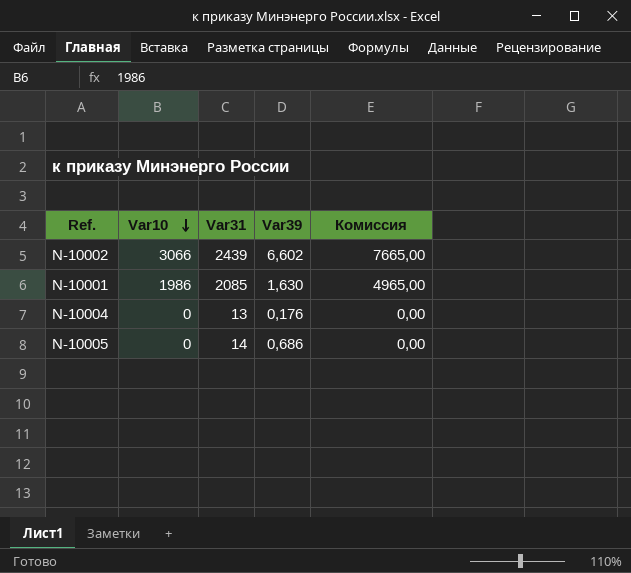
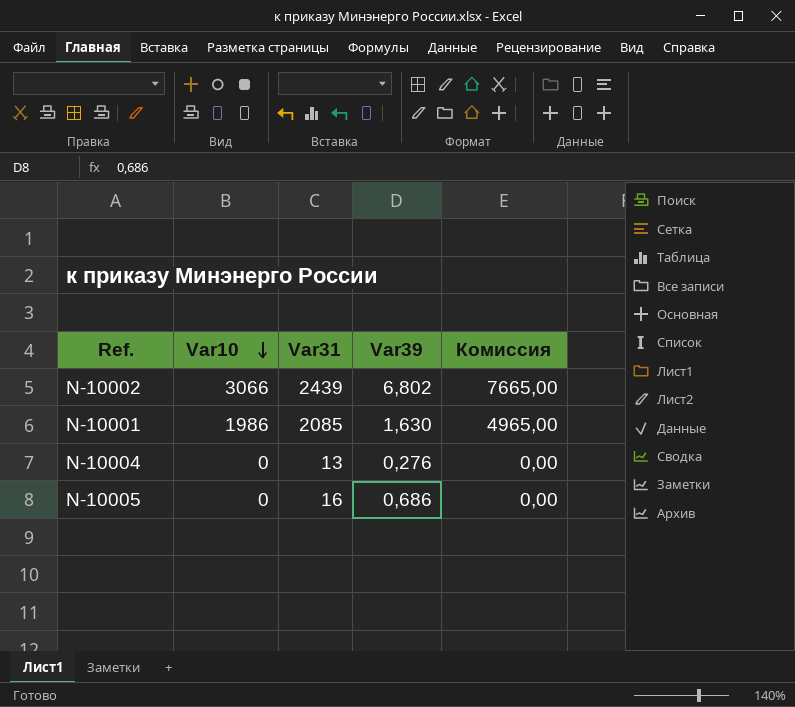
N-10002 | Var39: 6,602 -> 6,802
N-10004 | Var39: 0,176 -> 0,276
N-10005 | Var31: 14 -> 16

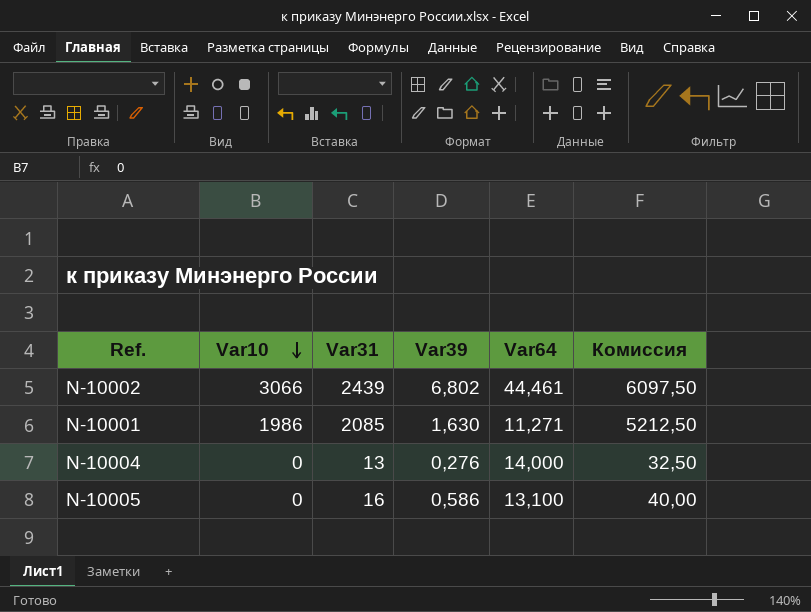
column Var64 | position: none -> 5
column Комиссия | formula: [Var10] * 2,5 -> [Var31] * 2,5
N-10005 | Var39: 0,686 -> 0,586

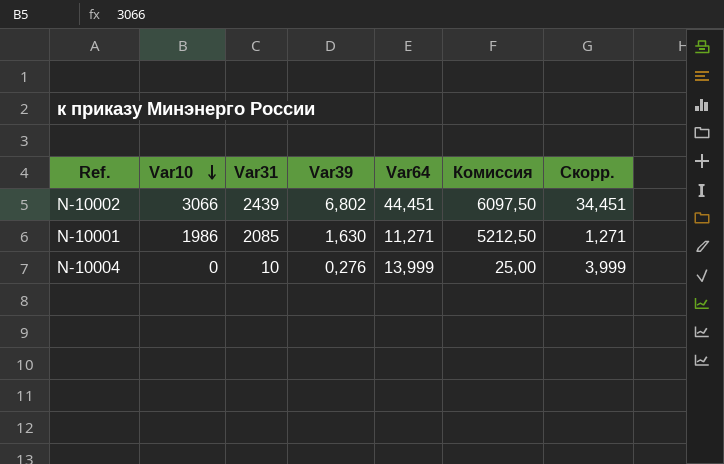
column Скорр. | formula: none -> [Var64] - 10
row N-10005: 0 | 16 | 0,586 | 13,100 | 40,00 -> none
N-10002 | Var64: 44,461 -> 44,451
N-10004 | Var31: 13 -> 10
N-10004 | Var64: 14,000 -> 13,999
N-10004 | Комиссия: 32,50 -> 25,00

